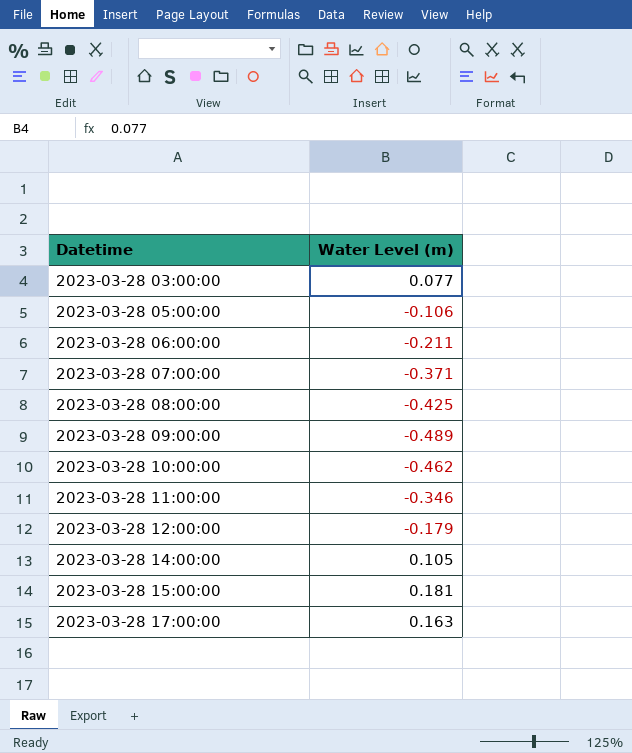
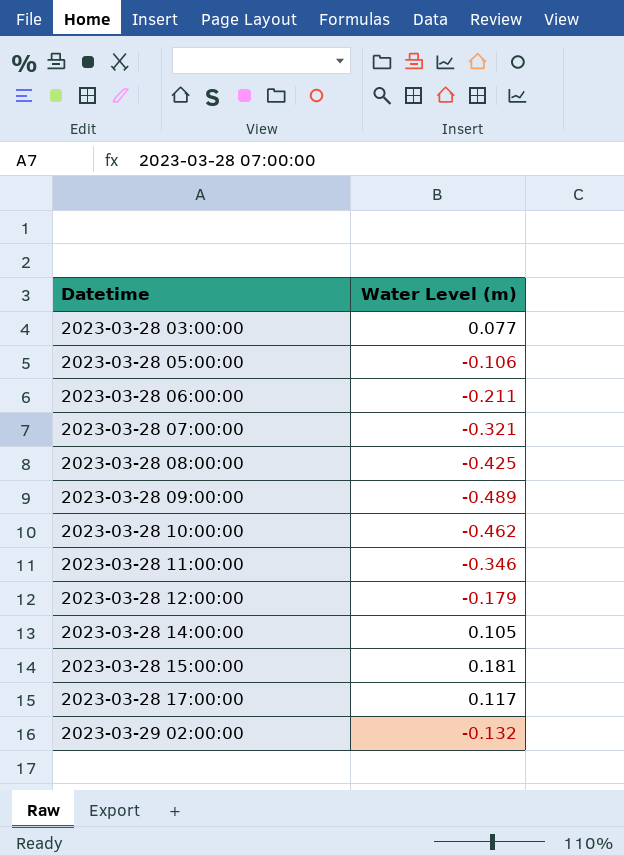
2023-03-28 07:00:00 | Water Level (m): -0.371 -> -0.321
2023-03-28 17:00:00 | Water Level (m): 0.163 -> 0.117
row 2023-03-29 02:00:00: none -> -0.132

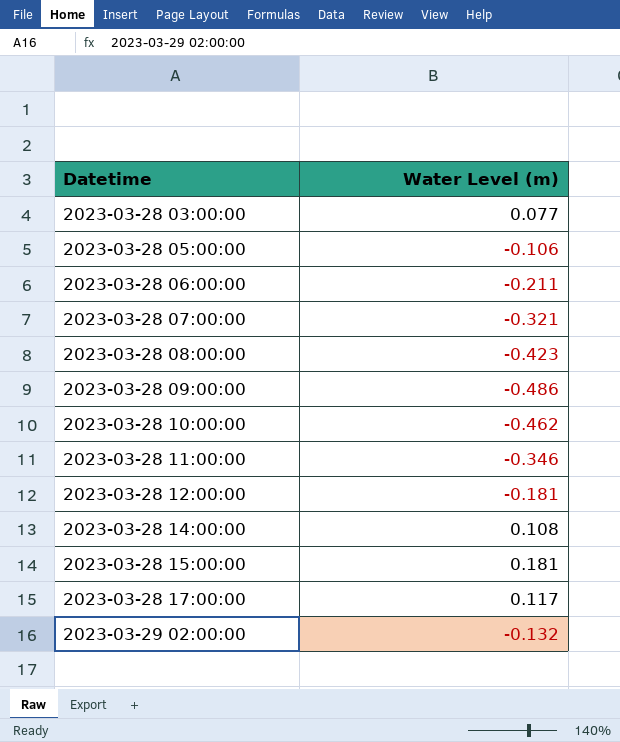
2023-03-28 08:00:00 | Water Level (m): -0.425 -> -0.423
2023-03-28 09:00:00 | Water Level (m): -0.489 -> -0.486
2023-03-28 12:00:00 | Water Level (m): -0.179 -> -0.181
2023-03-28 14:00:00 | Water Level (m): 0.105 -> 0.108

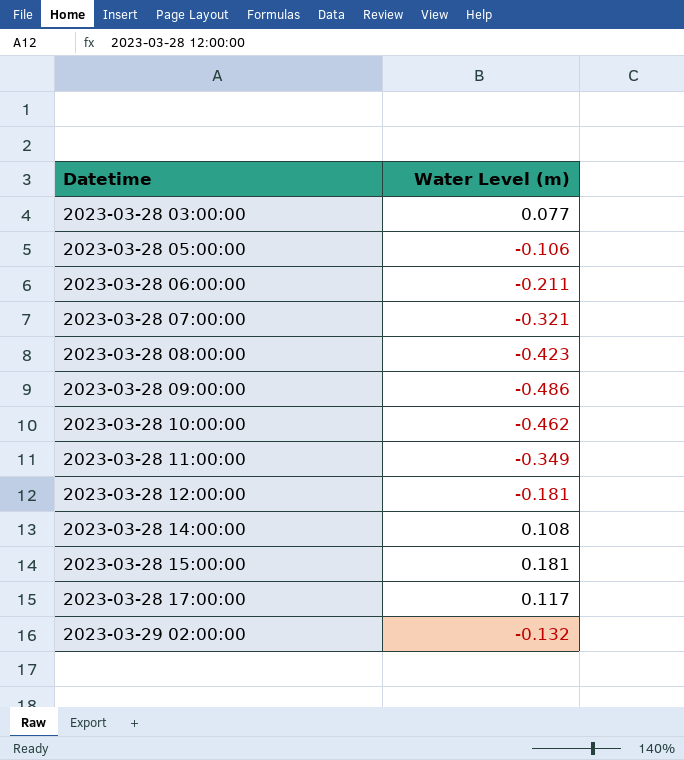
2023-03-28 11:00:00 | Water Level (m): -0.346 -> -0.349

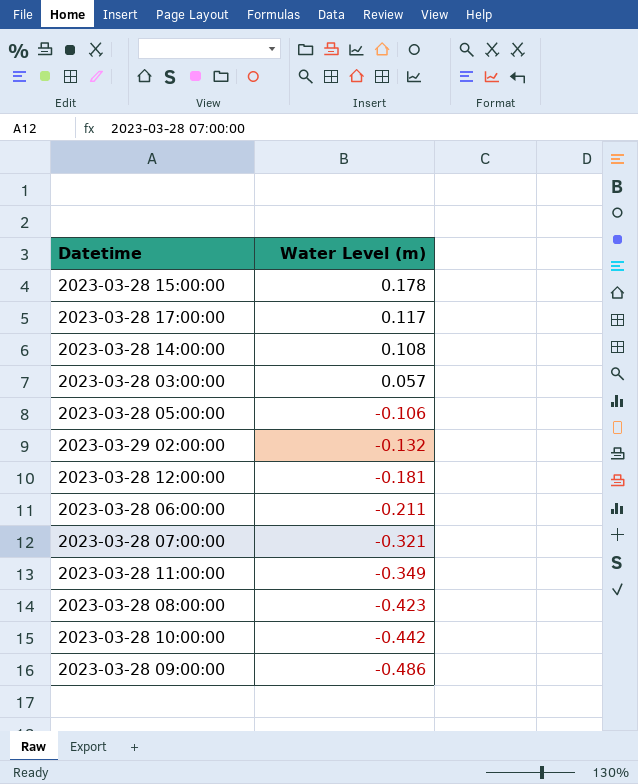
row order: Datetime ascending -> Water Level (m) descending
2023-03-28 15:00:00 | Water Level (m): 0.181 -> 0.178
2023-03-28 03:00:00 | Water Level (m): 0.077 -> 0.057
2023-03-28 10:00:00 | Water Level (m): -0.462 -> -0.442

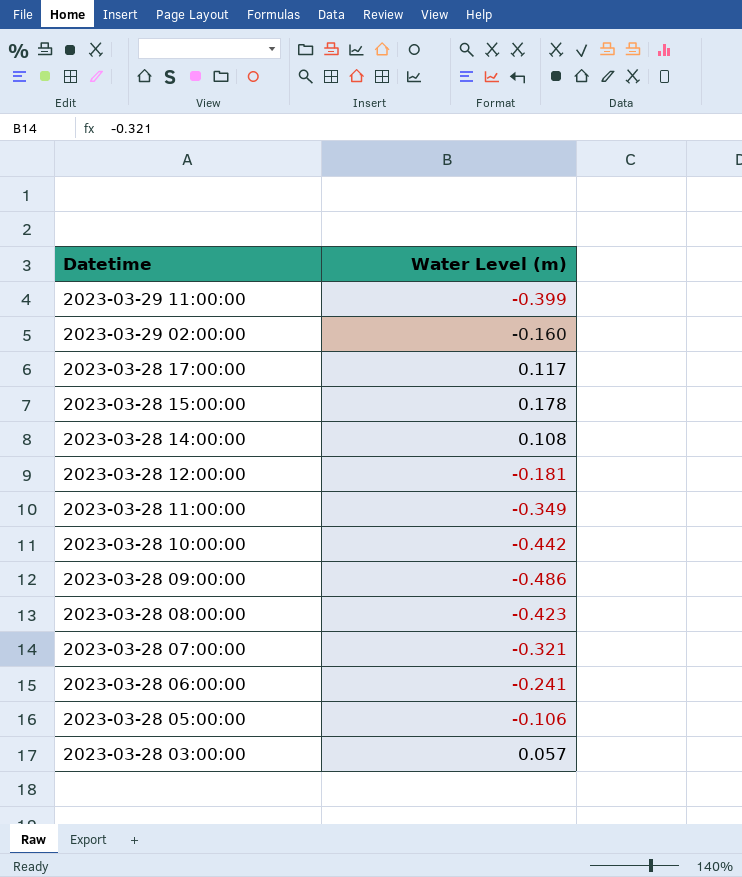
row order: Water Level (m) descending -> Datetime descending
row 2023-03-29 11:00:00: none -> -0.399
2023-03-29 02:00:00 | Water Level (m): -0.132 -> -0.160
2023-03-28 06:00:00 | Water Level (m): -0.211 -> -0.241

